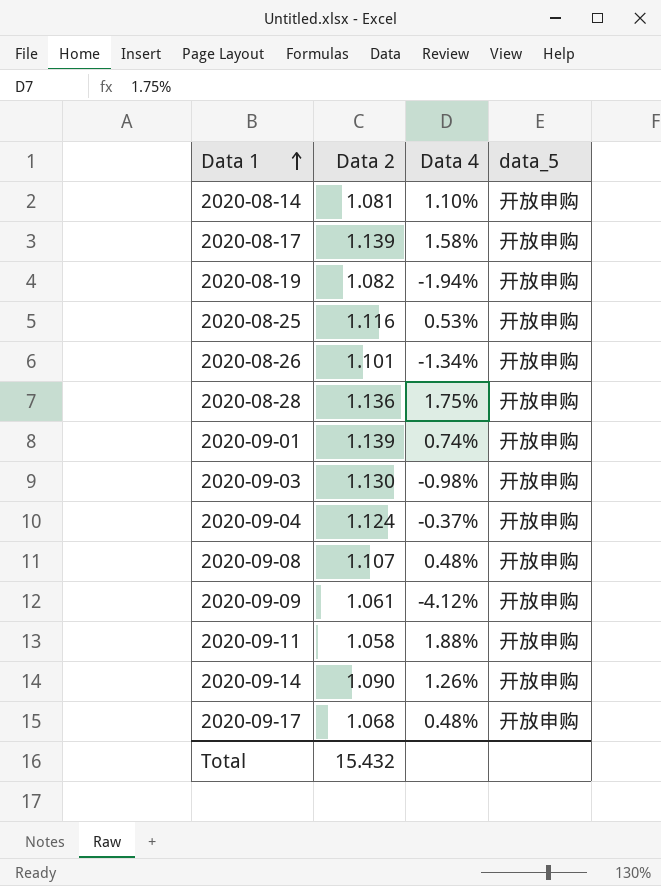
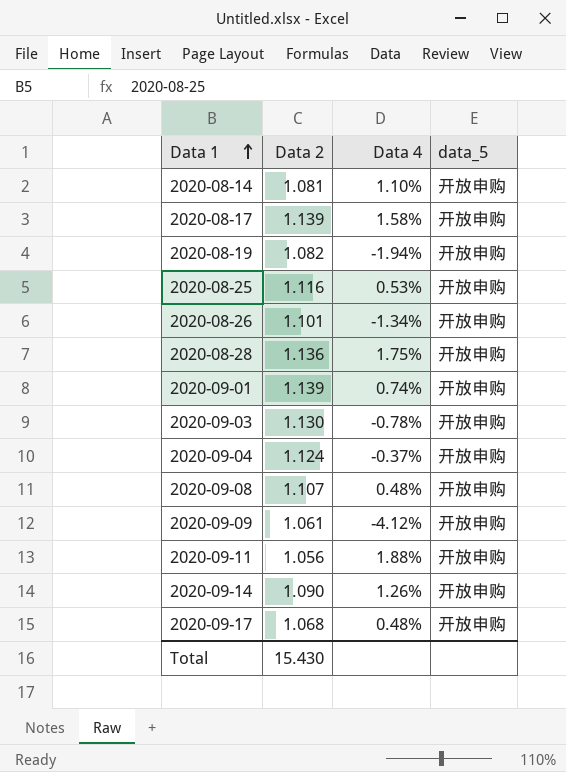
2020-09-03 | Data 4: -0.98% -> -0.78%
2020-09-11 | Data 2: 1.058 -> 1.056
Total | Data 2: 15.432 -> 15.430

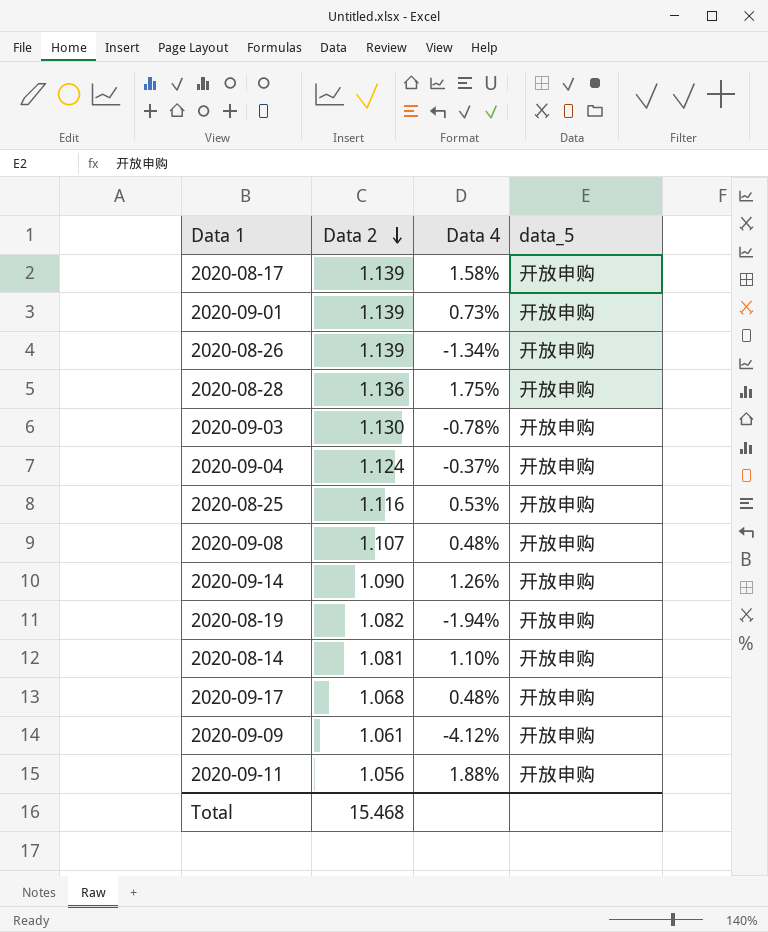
row order: Data 1 ascending -> Data 2 descending
2020-09-01 | Data 4: 0.74% -> 0.73%
2020-08-26 | Data 2: 1.101 -> 1.139
Total | Data 2: 15.430 -> 15.468

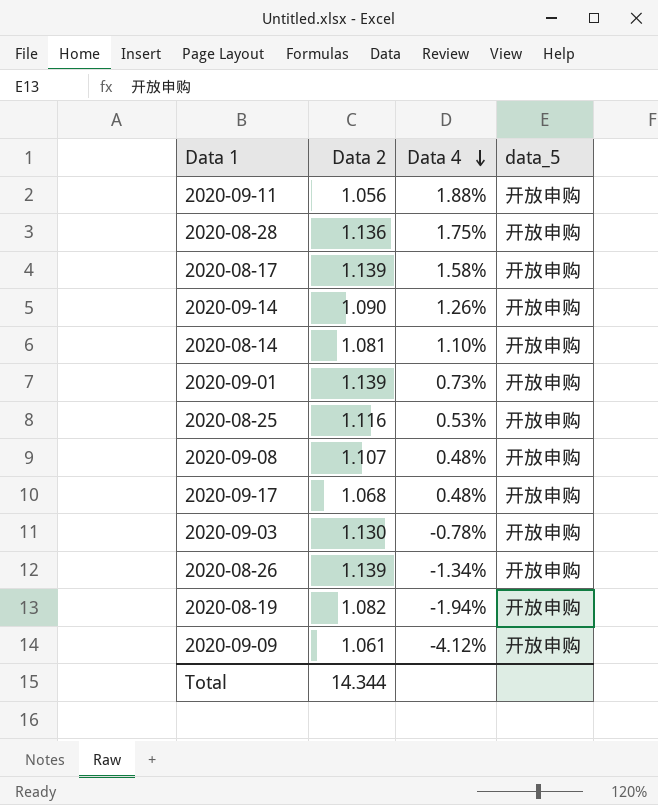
row order: Data 2 descending -> Data 4 descending
row 2020-09-04: 1.124 | -0.37% | 开放申购 -> none
Total | Data 2: 15.468 -> 14.344

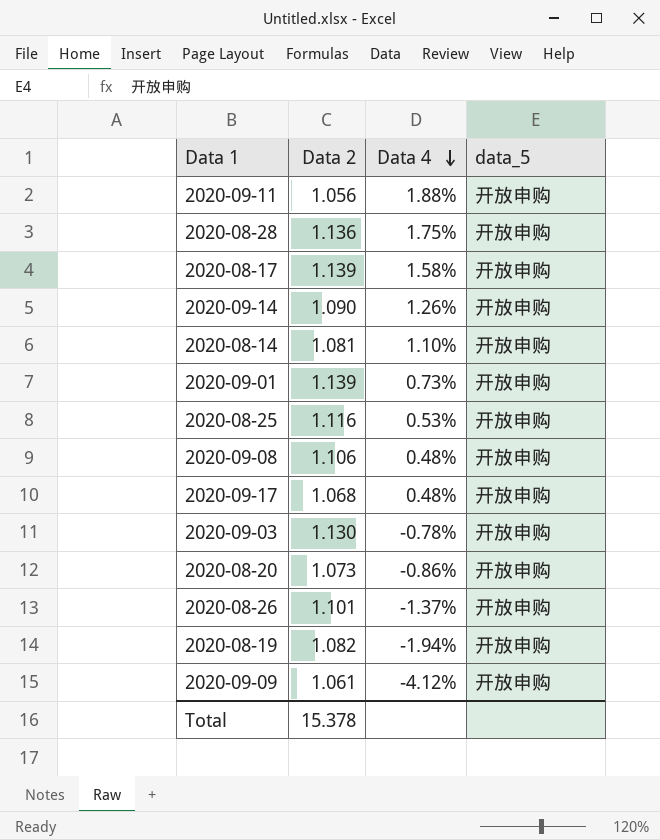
2020-09-08 | Data 2: 1.107 -> 1.106
row 2020-08-20: none -> 1.073 | -0.86% | 开放申购
2020-08-26 | Data 2: 1.139 -> 1.101
2020-08-26 | Data 4: -1.34% -> -1.37%
Total | Data 2: 14.344 -> 15.378

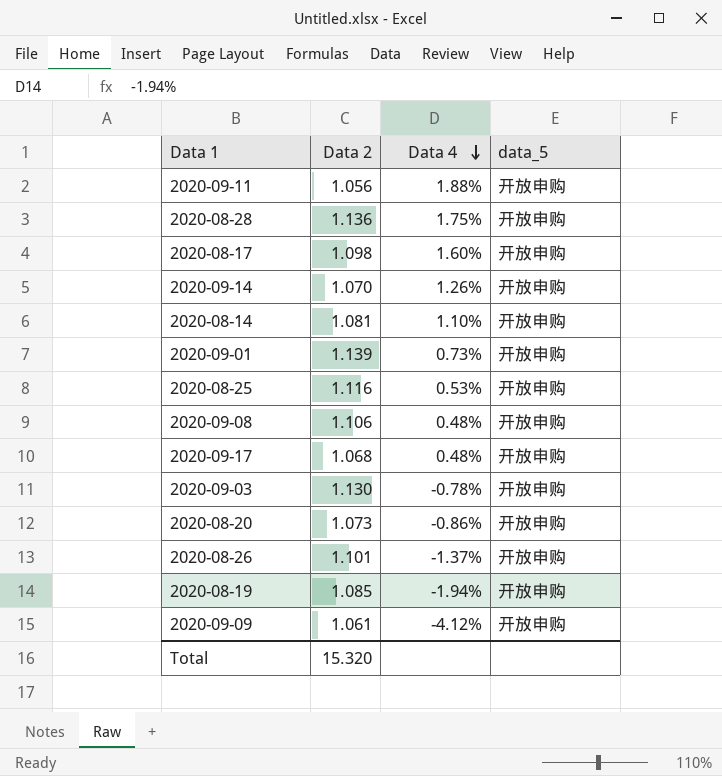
2020-08-17 | Data 2: 1.139 -> 1.098
2020-08-17 | Data 4: 1.58% -> 1.60%
2020-09-14 | Data 2: 1.090 -> 1.070
2020-08-19 | Data 2: 1.082 -> 1.085
Total | Data 2: 15.378 -> 15.320

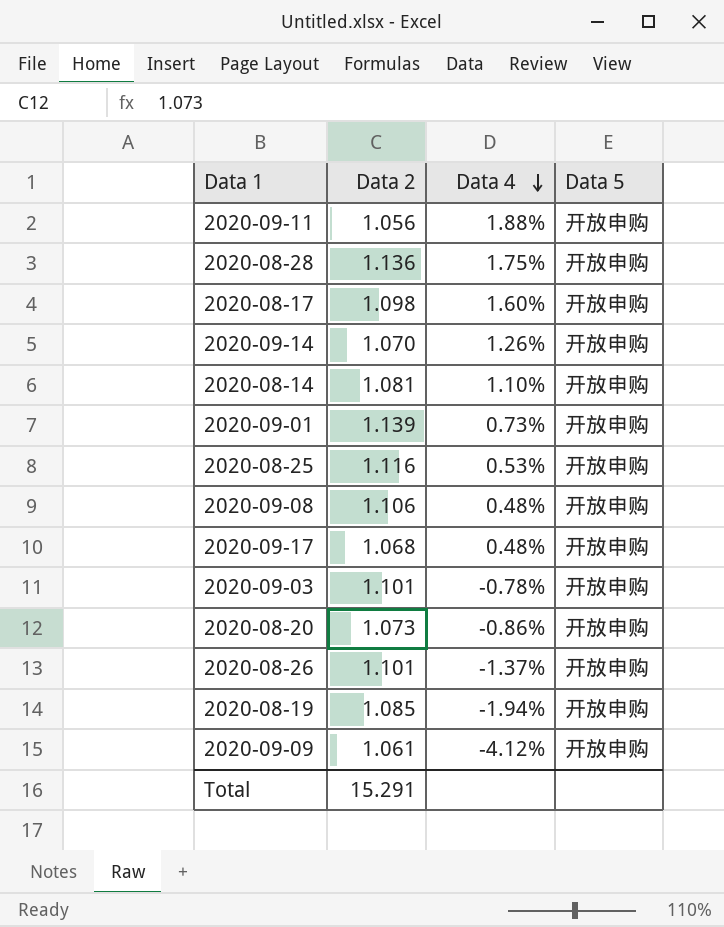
column name: data_5 -> Data 5
2020-09-03 | Data 2: 1.130 -> 1.101
Total | Data 2: 15.320 -> 15.291

